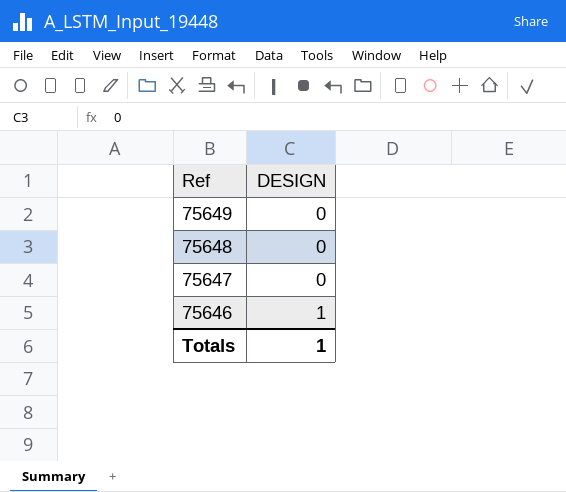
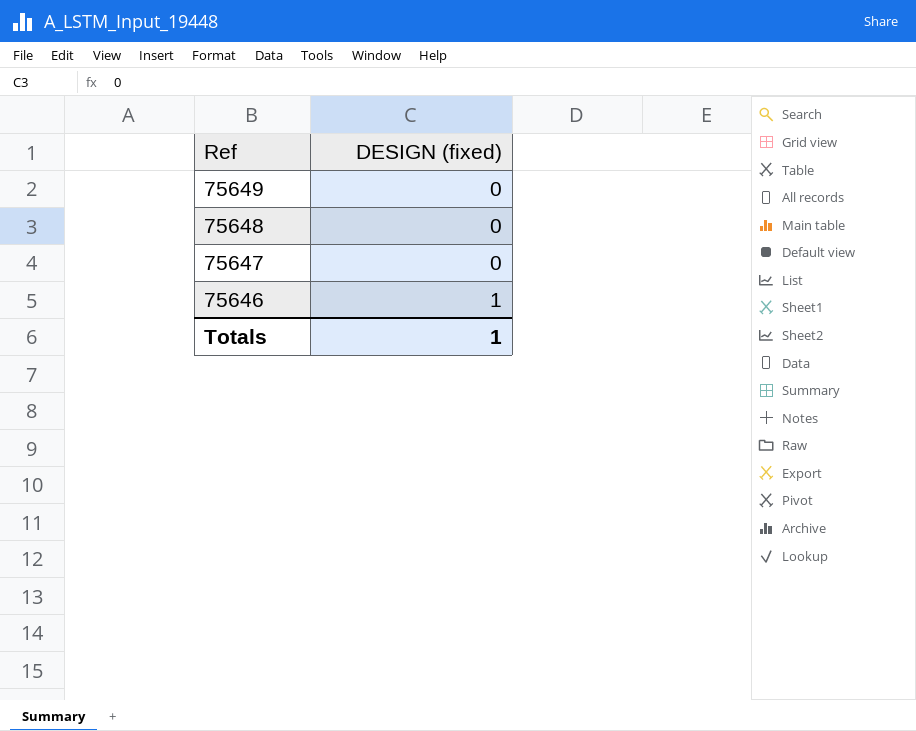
column name: DESIGN -> DESIGN (fixed)

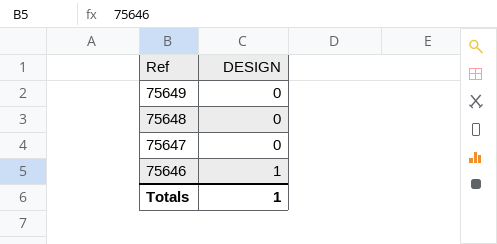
column name: DESIGN (fixed) -> DESIGN

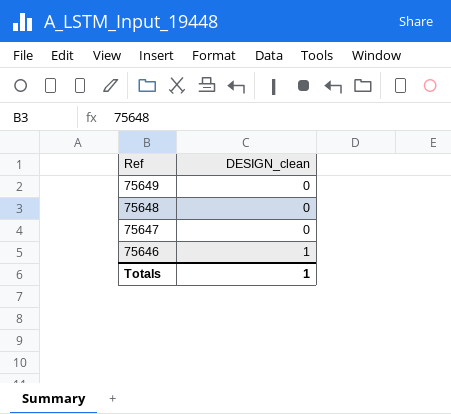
column name: DESIGN -> DESIGN_clean

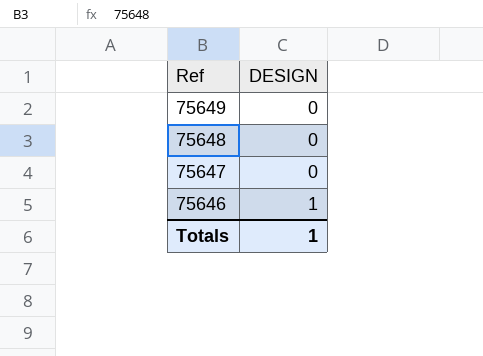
column name: DESIGN_clean -> DESIGN

